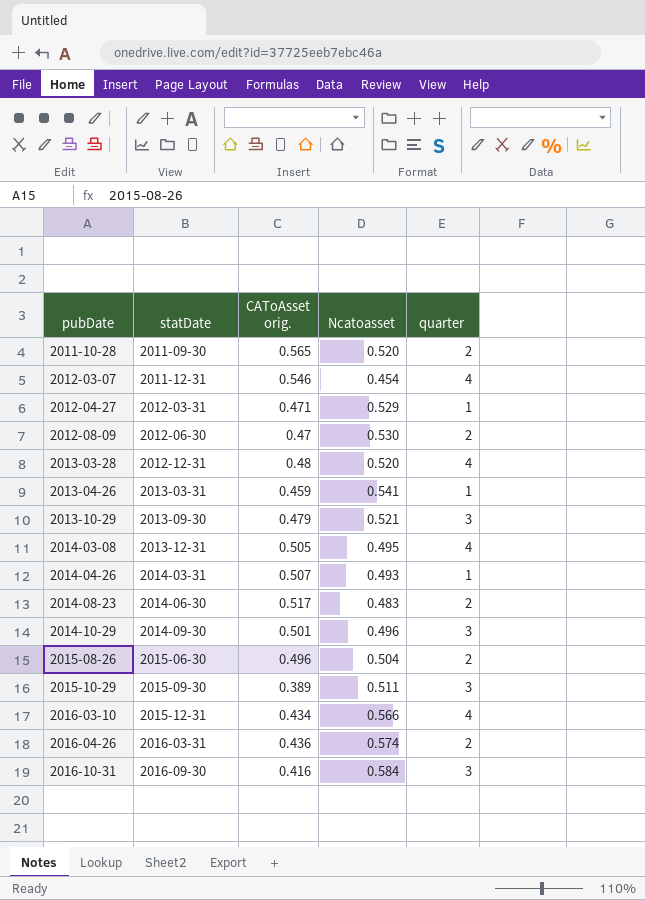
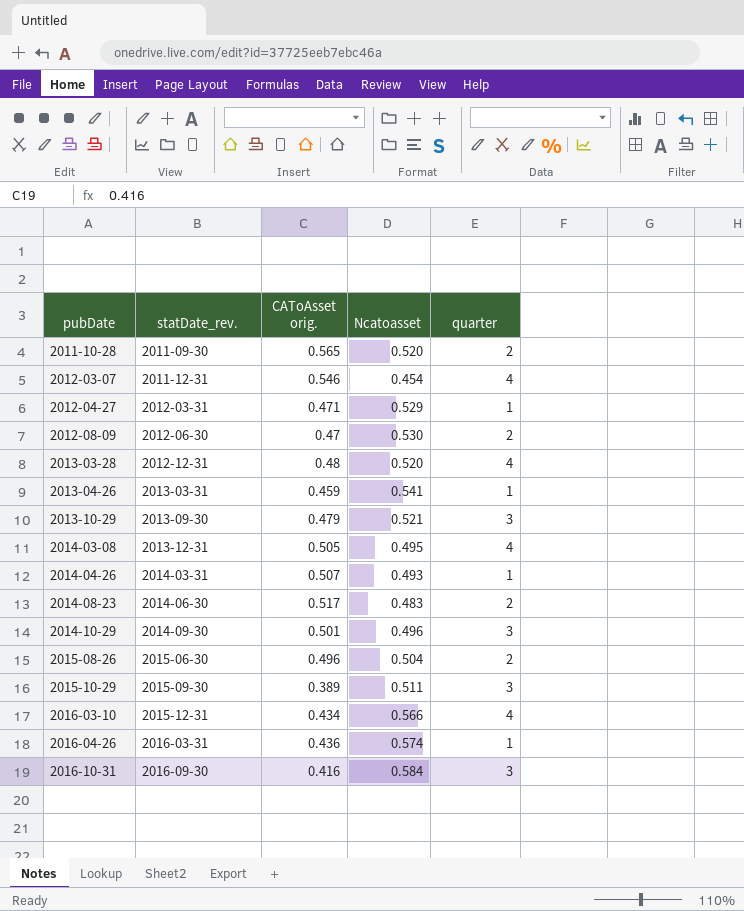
column name: statDate -> statDate_rev.
2016-04-26 | quarter: 2 -> 1

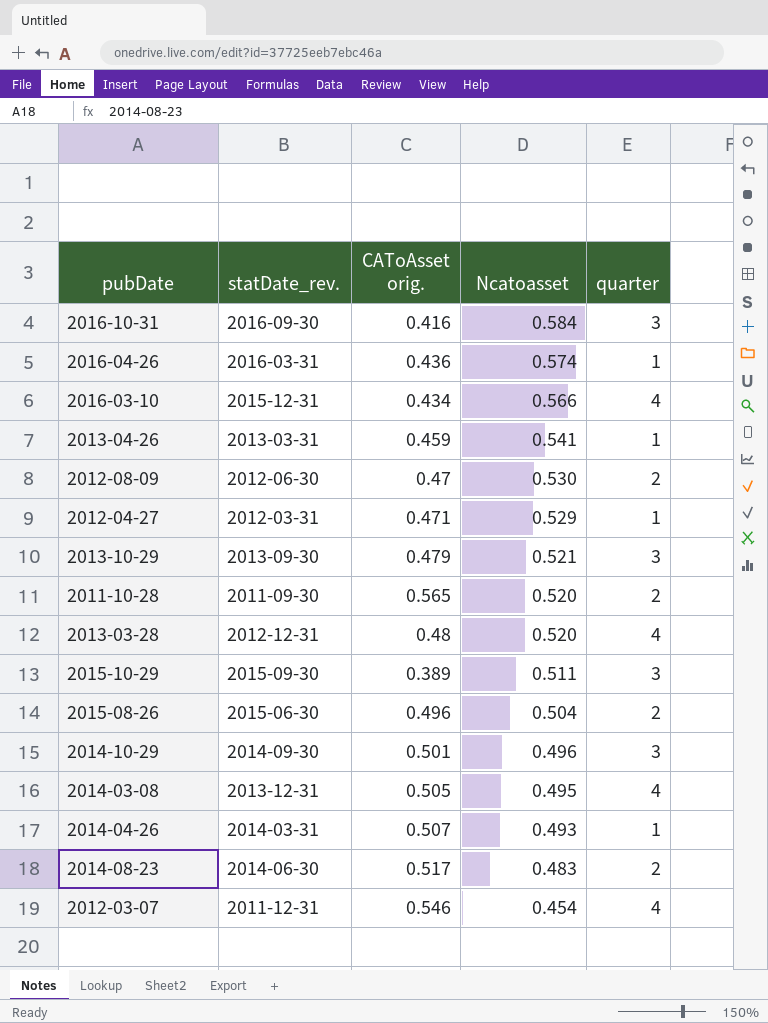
row order: pubDate ascending -> Ncatoasset descending

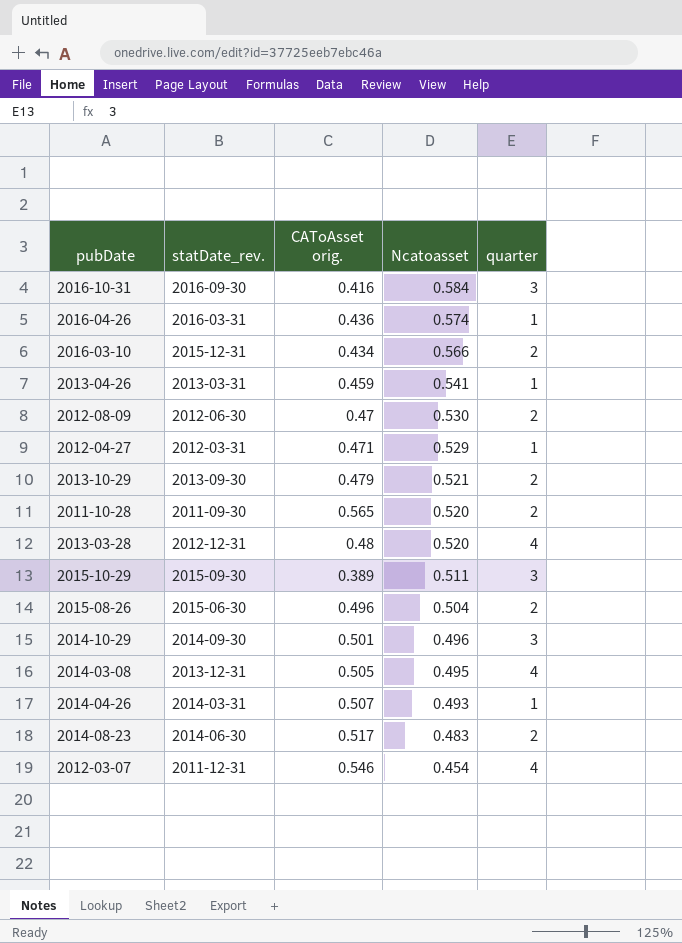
2016-03-10 | quarter: 4 -> 2
2013-10-29 | quarter: 3 -> 2

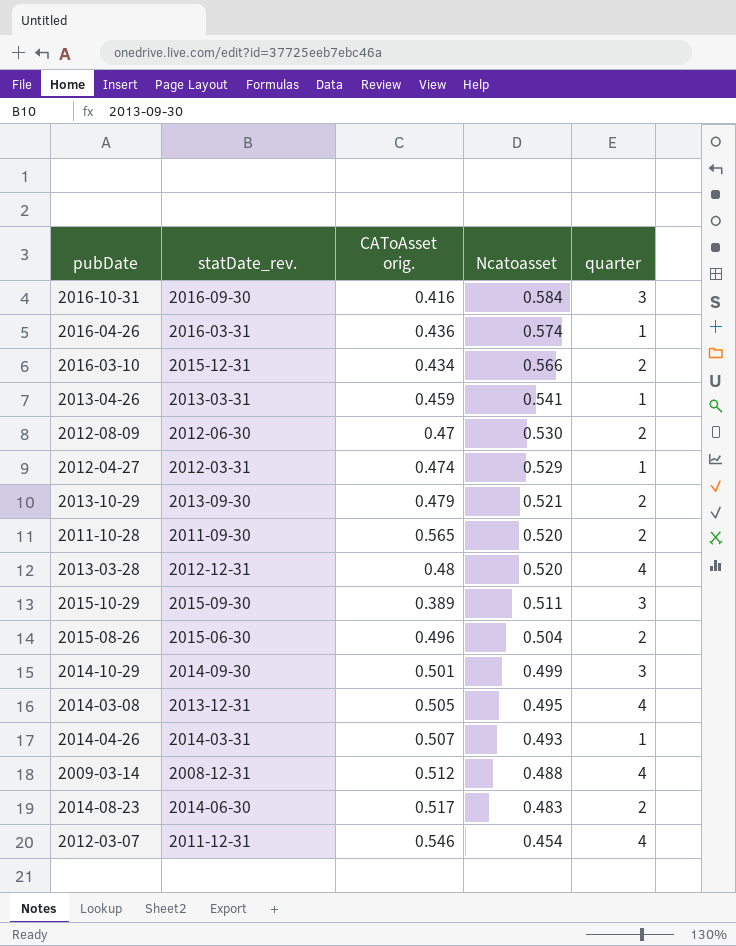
2012-04-27 | CAToAsset orig.: 0.471 -> 0.474
2014-10-29 | Ncatoasset: 0.496 -> 0.499
row 2009-03-14: none -> 2008-12-31 | 0.512 | 0.488 | 4

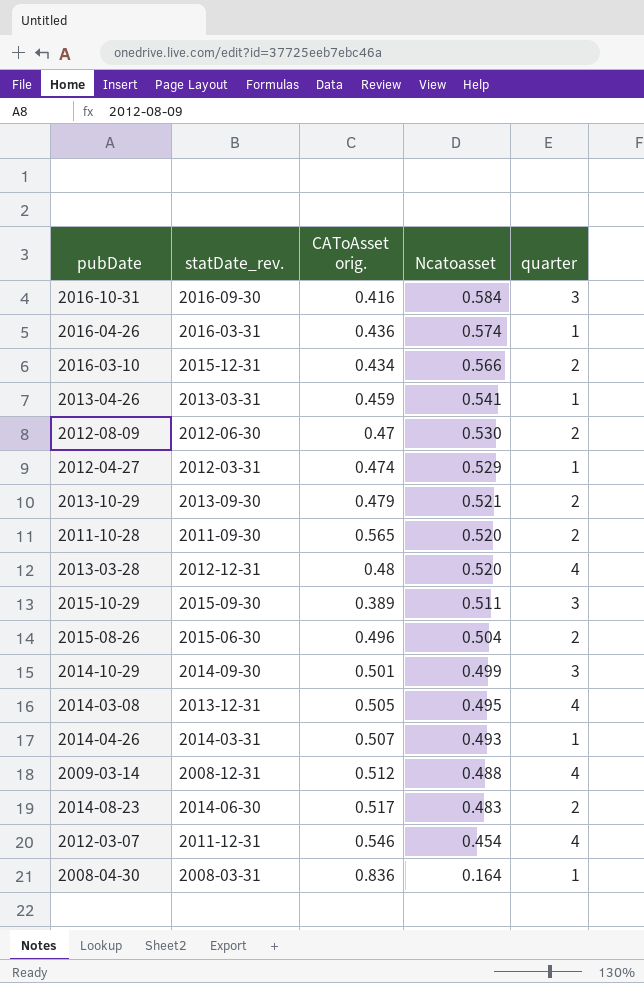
row 2008-04-30: none -> 2008-03-31 | 0.836 | 0.164 | 1

